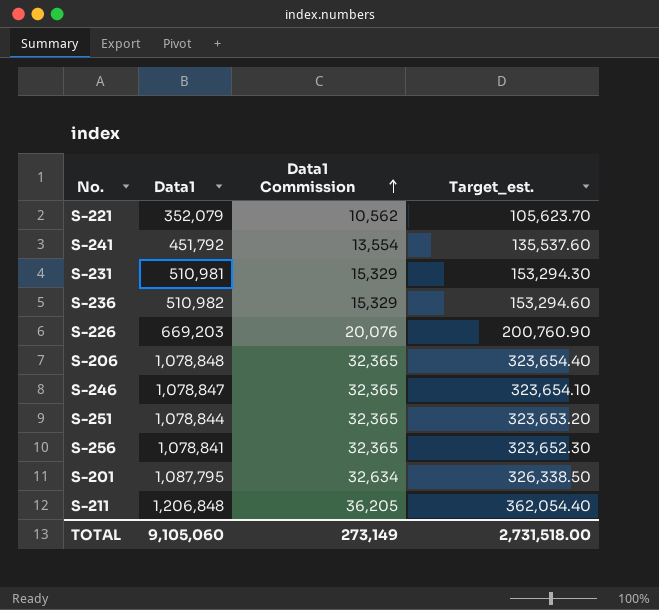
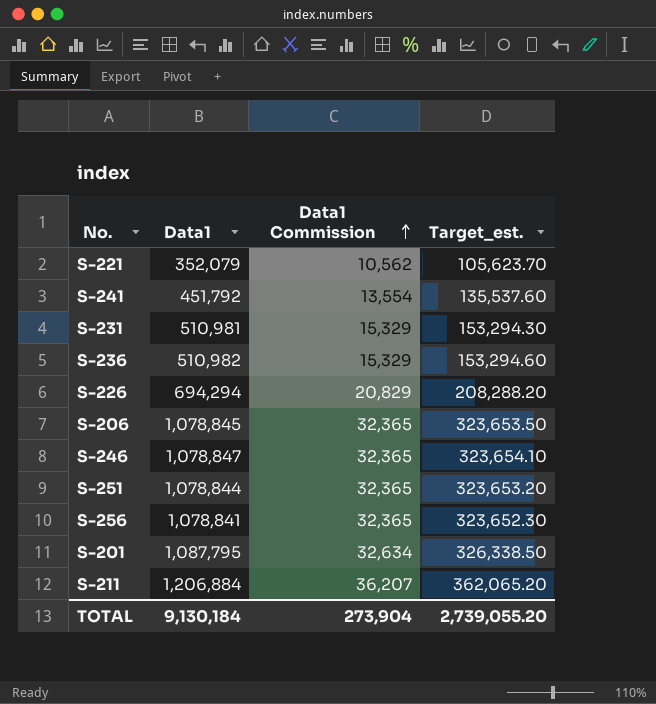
S-226 | Data1: 669,203 -> 694,294
S-226 | Data1 Commission: 20,076 -> 20,829
S-226 | Target_est.: 200,760.90 -> 208,288.20
S-206 | Data1: 1,078,848 -> 1,078,845
S-206 | Target_est.: 323,654.40 -> 323,653.50
S-211 | Data1: 1,206,848 -> 1,206,884
S-211 | Data1 Commission: 36,205 -> 36,207
S-211 | Target_est.: 362,054.40 -> 362,065.20
TOTAL | Data1: 9,105,060 -> 9,130,184
TOTAL | Data1 Commission: 273,149 -> 273,904
TOTAL | Target_est.: 2,731,518.00 -> 2,739,055.20

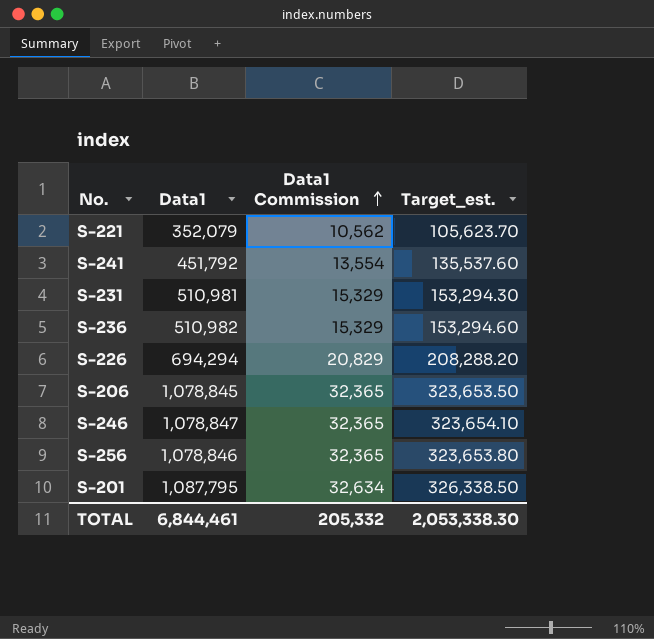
row S-251: 1,078,844 | 32,365 | 323,653.20 -> none
row S-211: 1,206,884 | 36,207 | 362,065.20 -> none
S-256 | Data1: 1,078,841 -> 1,078,846
S-256 | Target_est.: 323,652.30 -> 323,653.80
TOTAL | Data1: 9,130,184 -> 6,844,461
TOTAL | Data1 Commission: 273,904 -> 205,332
TOTAL | Target_est.: 2,739,055.20 -> 2,053,338.30

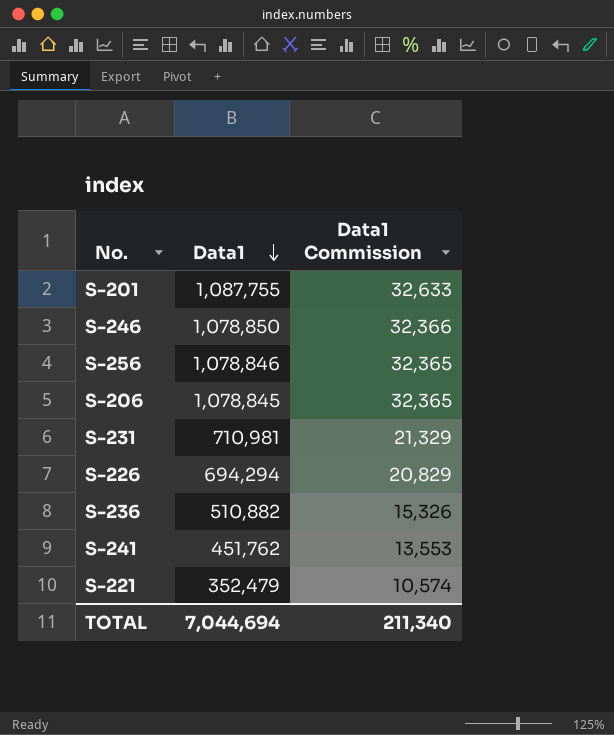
row order: Data1 Commission ascending -> Data1 descending
column Target_est. | formula: [Data1] * 0.3 -> none
S-201 | Data1: 1,087,795 -> 1,087,755
S-201 | Data1 Commission: 32,634 -> 32,633
S-246 | Data1: 1,078,847 -> 1,078,850
S-246 | Data1 Commission: 32,365 -> 32,366
S-231 | Data1: 510,981 -> 710,981
S-231 | Data1 Commission: 15,329 -> 21,329
S-236 | Data1: 510,982 -> 510,882
S-236 | Data1 Commission: 15,329 -> 15,326
S-241 | Data1: 451,792 -> 451,762
S-241 | Data1 Commission: 13,554 -> 13,553
S-221 | Data1: 352,079 -> 352,479
S-221 | Data1 Commission: 10,562 -> 10,574
TOTAL | Data1: 6,844,461 -> 7,044,694
TOTAL | Data1 Commission: 205,332 -> 211,340

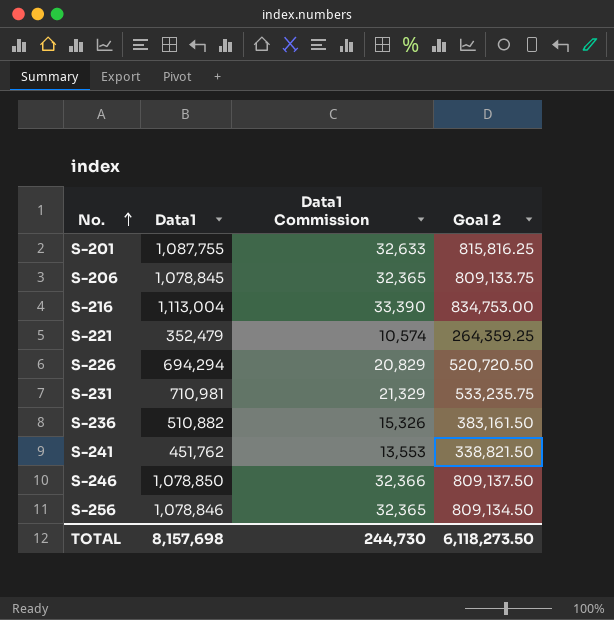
row order: Data1 descending -> No. ascending
column Goal 2 | formula: none -> [Data1] * 0.75
row S-216: none -> 1,113,004 | 33,390 | 834,753.00
TOTAL | Data1: 7,044,694 -> 8,157,698
TOTAL | Data1 Commission: 211,340 -> 244,730

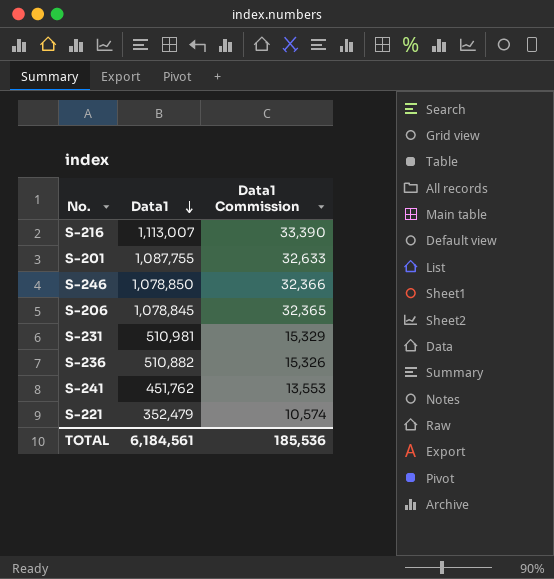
row order: No. ascending -> Data1 descending
column Goal 2 | formula: [Data1] * 0.75 -> none
row S-226: 694,294 | 20,829 | 520,720.50 -> none
row S-256: 1,078,846 | 32,365 | 809,134.50 -> none
S-216 | Data1: 1,113,004 -> 1,113,007
S-231 | Data1: 710,981 -> 510,981
S-231 | Data1 Commission: 21,329 -> 15,329
TOTAL | Data1: 8,157,698 -> 6,184,561
TOTAL | Data1 Commission: 244,730 -> 185,536

